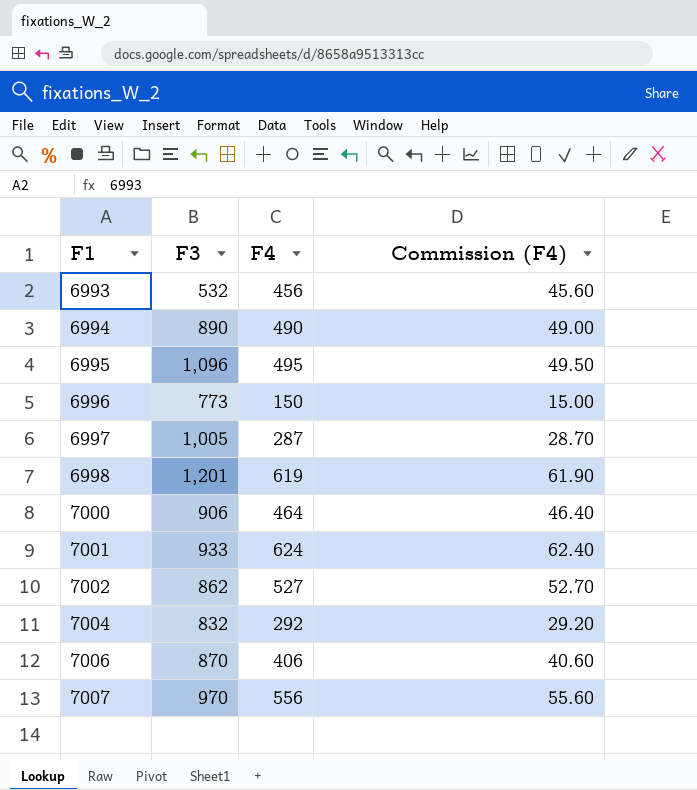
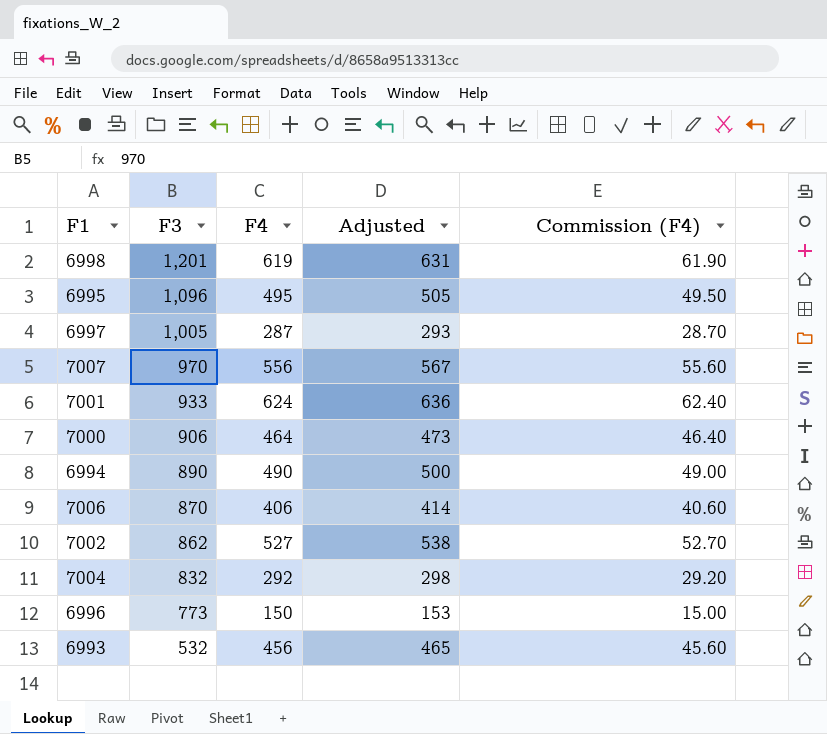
row order: F1 ascending -> F3 descending
column Adjusted | formula: none -> [F4] * 1.02

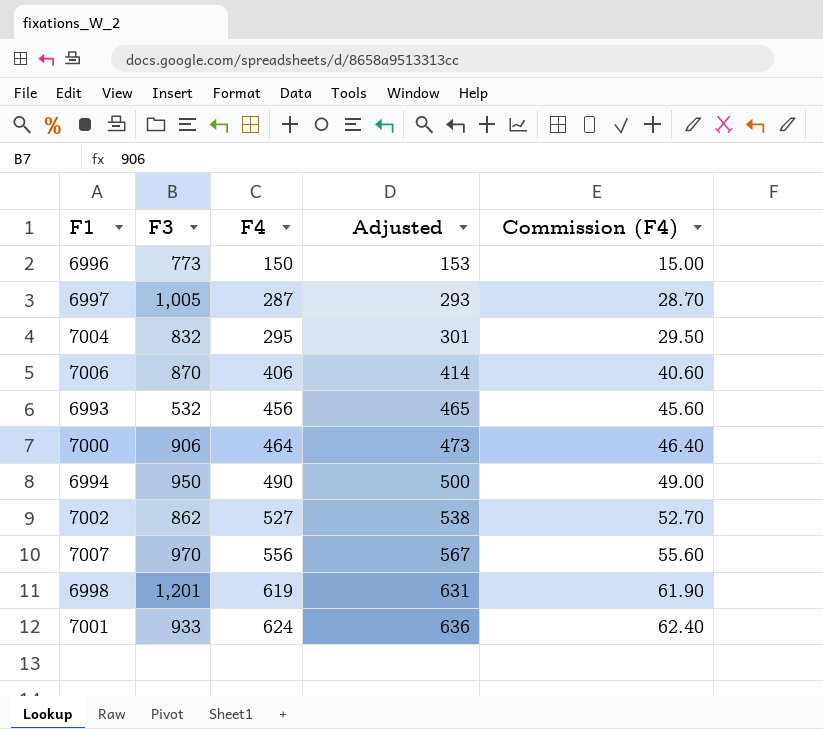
row order: F3 descending -> F4 ascending
row 6995: 1,096 | 495 | 505 | 49.50 -> none
7004 | F4: 292 -> 295
7004 | Adjusted: 298 -> 301
7004 | Commission (F4): 29.20 -> 29.50
6994 | F3: 890 -> 950

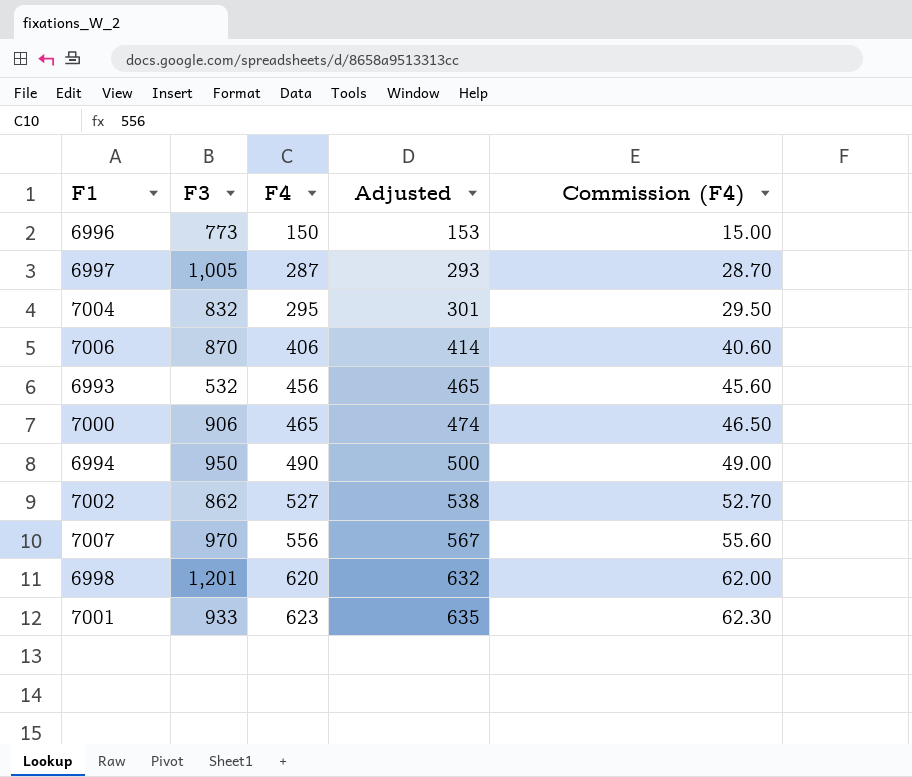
7000 | F4: 464 -> 465
7000 | Adjusted: 473 -> 474
7000 | Commission (F4): 46.40 -> 46.50
6998 | F4: 619 -> 620
6998 | Adjusted: 631 -> 632
6998 | Commission (F4): 61.90 -> 62.00
7001 | F4: 624 -> 623
7001 | Adjusted: 636 -> 635
7001 | Commission (F4): 62.40 -> 62.30

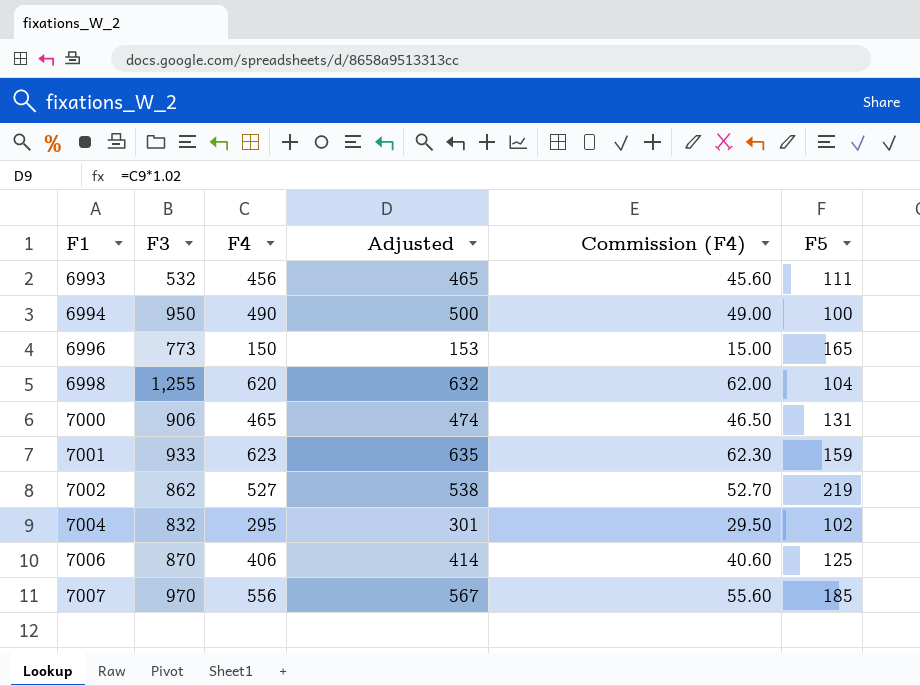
row order: F4 ascending -> F1 ascending
column F5 | position: none -> 6
row 6997: 1,005 | 287 | 293 | 28.70 -> none
6998 | F3: 1,201 -> 1,255

